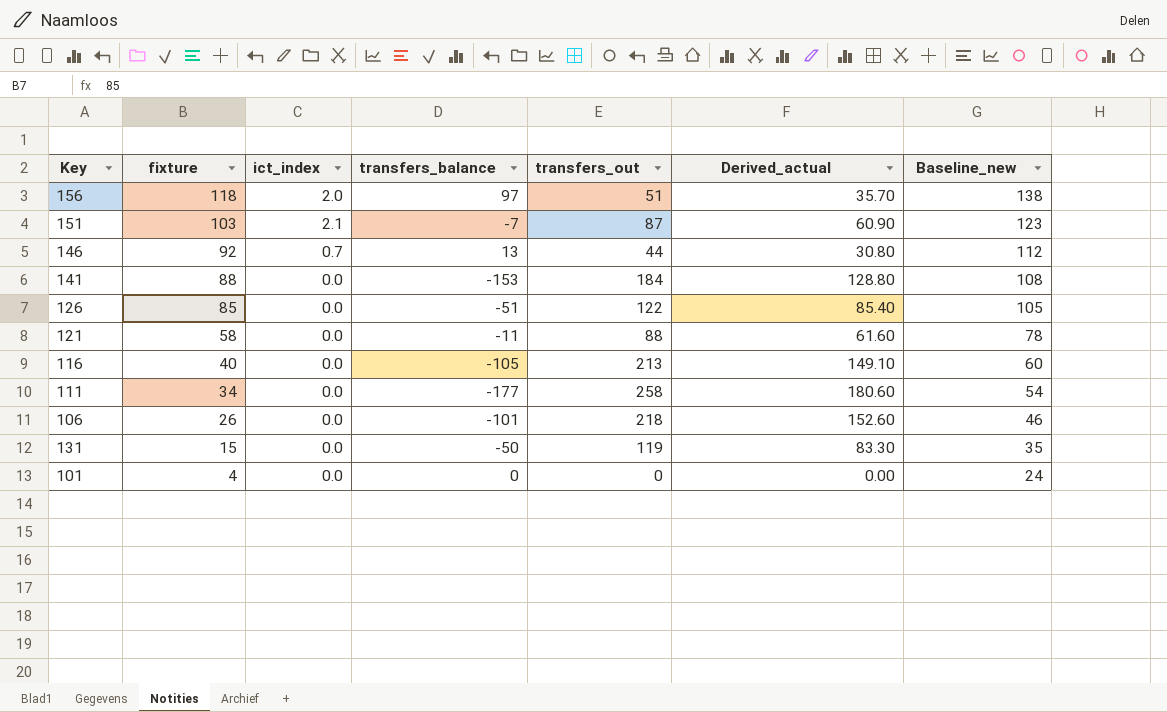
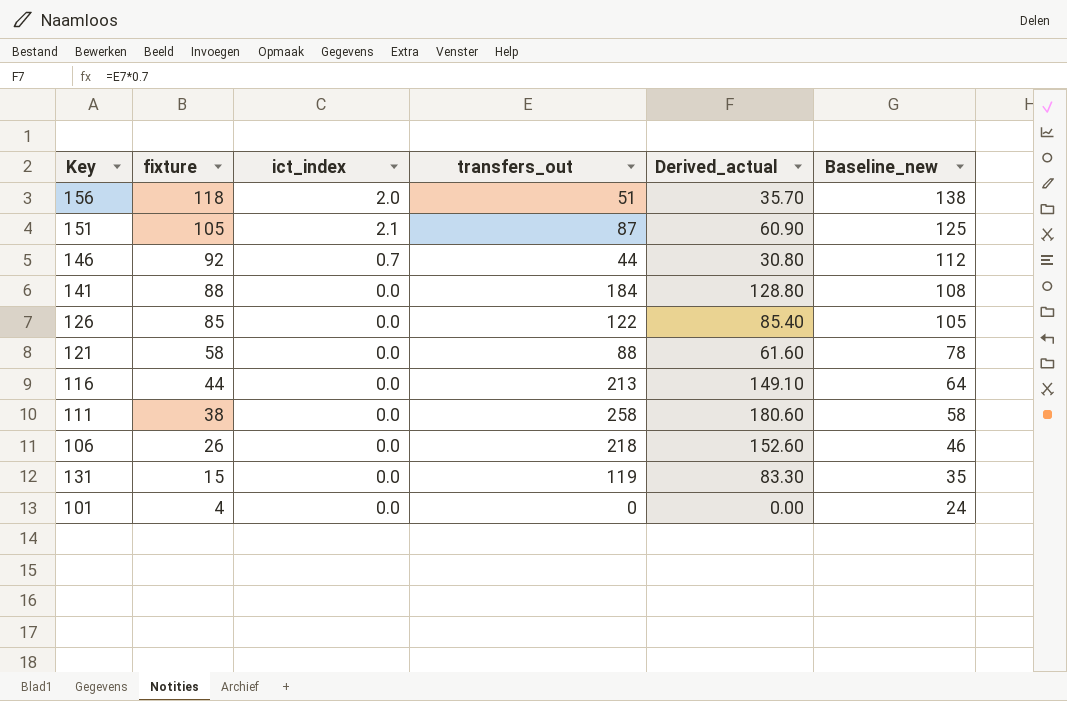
column transfers_balance | position: 4 -> none
151 | fixture: 103 -> 105
151 | Baseline_new: 123 -> 125
116 | fixture: 40 -> 44
116 | Baseline_new: 60 -> 64
111 | fixture: 34 -> 38
111 | Baseline_new: 54 -> 58

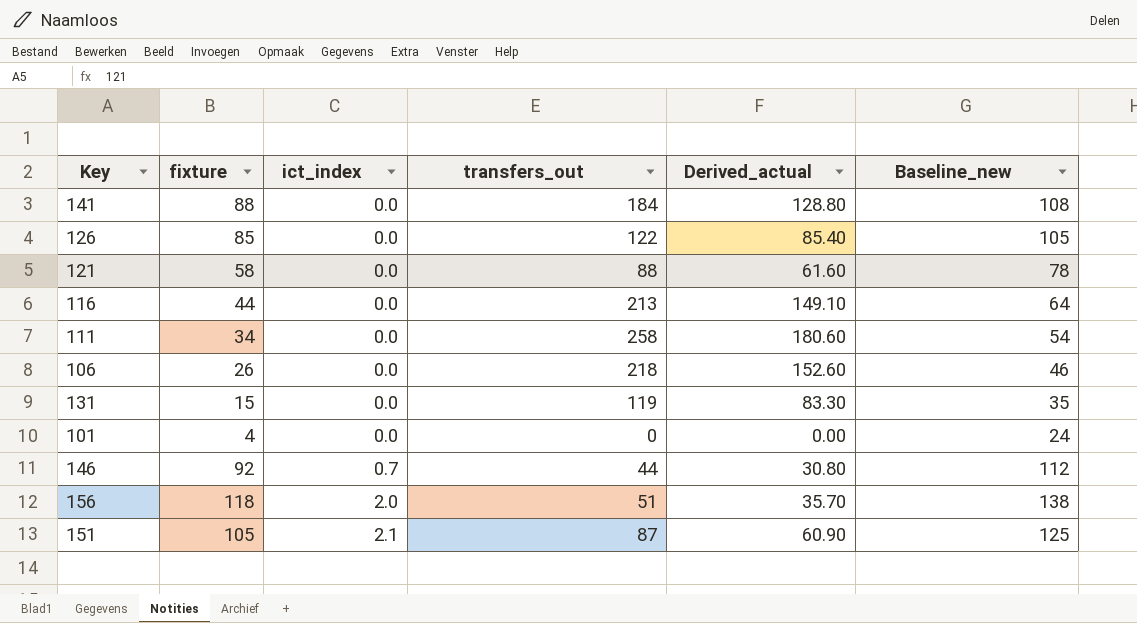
row order: fixture descending -> ict_index ascending
111 | fixture: 38 -> 34
111 | Baseline_new: 58 -> 54

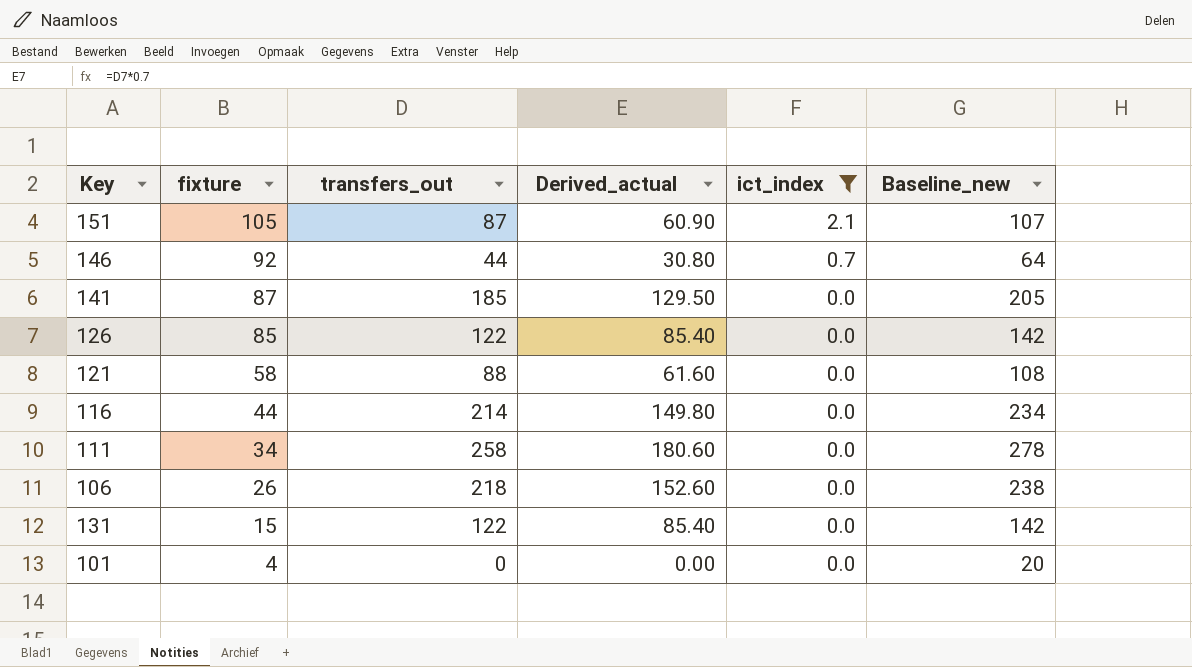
filter: none -> ict_index != 2.0
row order: ict_index ascending -> fixture descending
column ict_index | position: 3 -> 5
column Baseline_new | formula: [fixture] + 20 -> [transfers_out] + 20
141 | fixture: 88 -> 87
141 | transfers_out: 184 -> 185
141 | Derived_actual: 128.80 -> 129.50
116 | transfers_out: 213 -> 214
116 | Derived_actual: 149.10 -> 149.80
131 | transfers_out: 119 -> 122
131 | Derived_actual: 83.30 -> 85.40

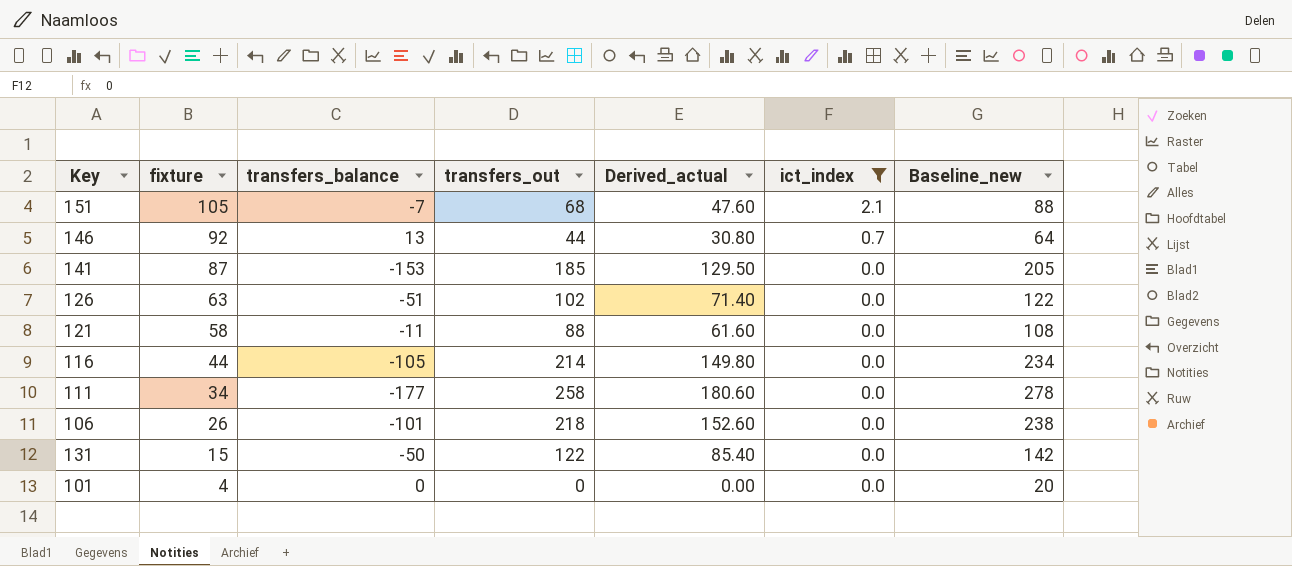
column transfers_balance | position: none -> 3
151 | transfers_out: 87 -> 68
151 | Derived_actual: 60.90 -> 47.60
151 | Baseline_new: 107 -> 88
126 | fixture: 85 -> 63
126 | transfers_out: 122 -> 102
126 | Derived_actual: 85.40 -> 71.40
126 | Baseline_new: 142 -> 122

